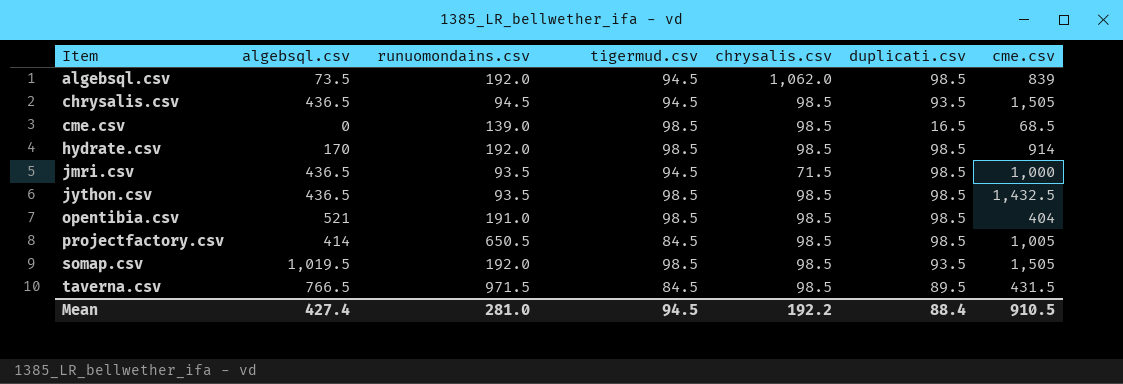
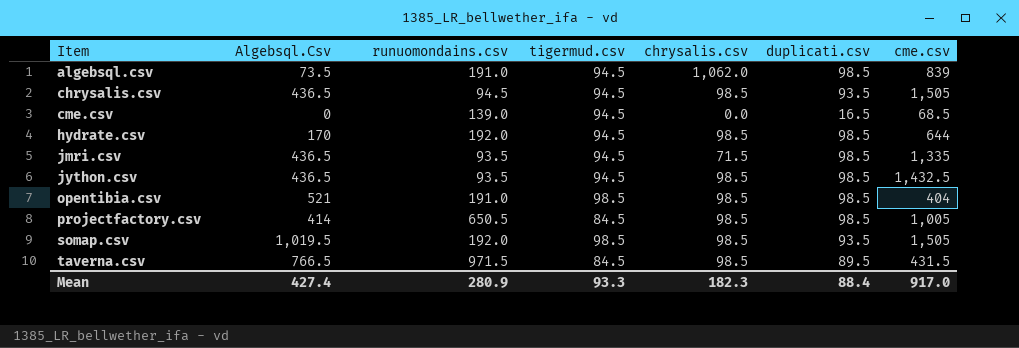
column name: algebsql.csv -> Algebsql.Csv
algebsql.csv | runuomondains.csv: 192.0 -> 191.0
cme.csv | tigermud.csv: 98.5 -> 94.5
cme.csv | chrysalis.csv: 98.5 -> 0.0
hydrate.csv | tigermud.csv: 98.5 -> 94.5
hydrate.csv | cme.csv: 914 -> 644
jmri.csv | cme.csv: 1,000 -> 1,335
jython.csv | tigermud.csv: 98.5 -> 94.5
Mean | runuomondains.csv: 281.0 -> 280.9
Mean | tigermud.csv: 94.5 -> 93.3
Mean | chrysalis.csv: 192.2 -> 182.3
Mean | cme.csv: 910.5 -> 917.0

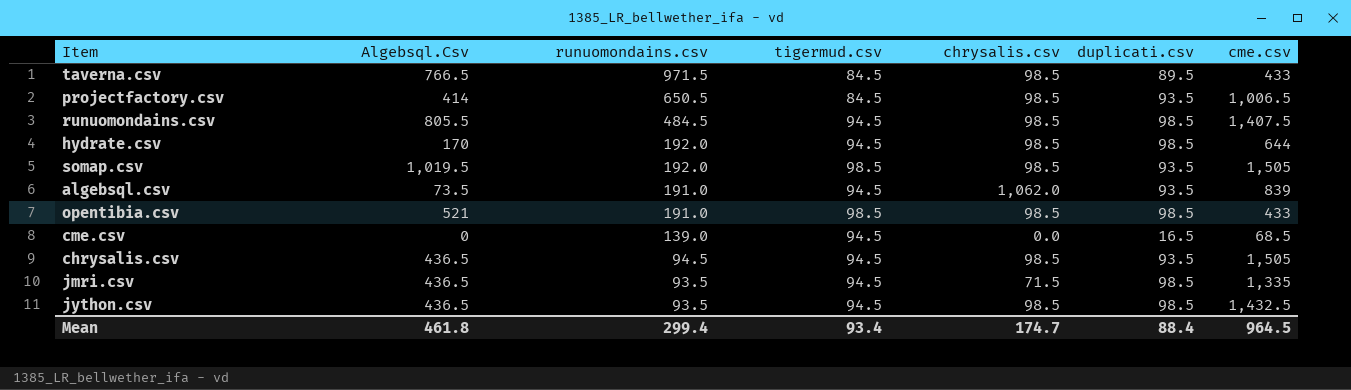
row order: Item ascending -> runuomondains.csv descending
taverna.csv | cme.csv: 431.5 -> 433
projectfactory.csv | duplicati.csv: 98.5 -> 93.5
projectfactory.csv | cme.csv: 1,005 -> 1,006.5
row runuomondains.csv: none -> 805.5 | 484.5 | 94.5 | 98.5 | 98.5 | 1,407.5
algebsql.csv | duplicati.csv: 98.5 -> 93.5
opentibia.csv | cme.csv: 404 -> 433
Mean | Algebsql.Csv: 427.4 -> 461.8
Mean | runuomondains.csv: 280.9 -> 299.4
Mean | tigermud.csv: 93.3 -> 93.4
Mean | chrysalis.csv: 182.3 -> 174.7
Mean | cme.csv: 917.0 -> 964.5

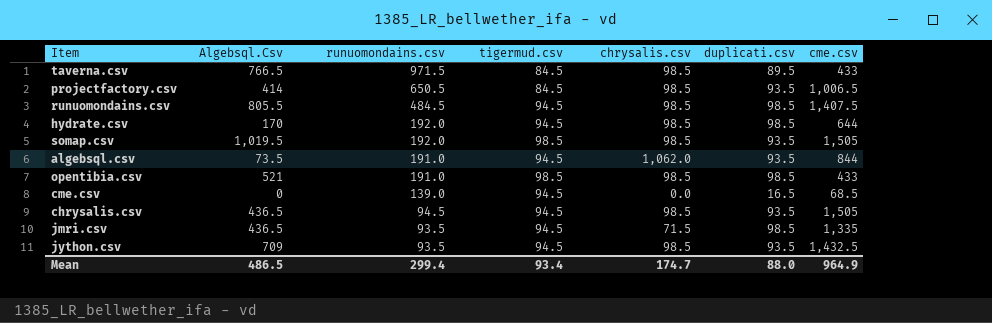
algebsql.csv | cme.csv: 839 -> 844
jython.csv | Algebsql.Csv: 436.5 -> 709
jython.csv | duplicati.csv: 98.5 -> 93.5
Mean | Algebsql.Csv: 461.8 -> 486.5
Mean | duplicati.csv: 88.4 -> 88.0
Mean | cme.csv: 964.5 -> 964.9

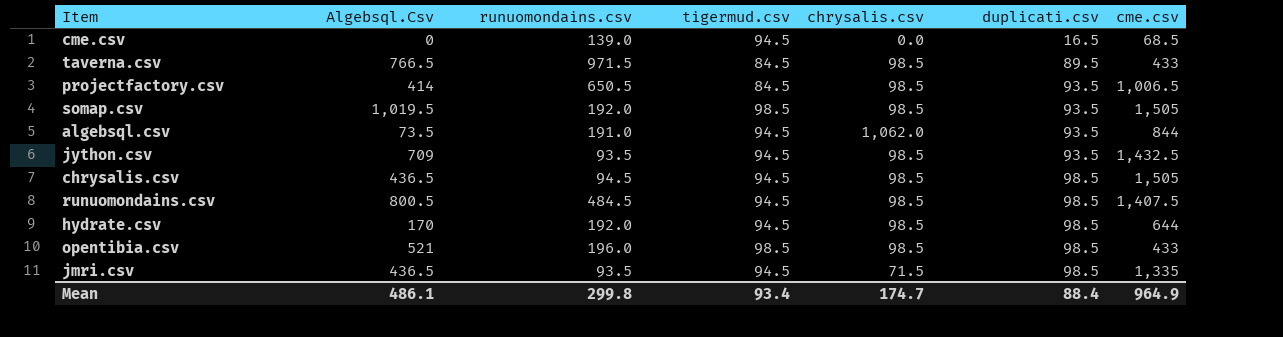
row order: runuomondains.csv descending -> duplicati.csv ascending
chrysalis.csv | duplicati.csv: 93.5 -> 98.5
runuomondains.csv | Algebsql.Csv: 805.5 -> 800.5
opentibia.csv | runuomondains.csv: 191.0 -> 196.0
Mean | Algebsql.Csv: 486.5 -> 486.1
Mean | runuomondains.csv: 299.4 -> 299.8
Mean | duplicati.csv: 88.0 -> 88.4

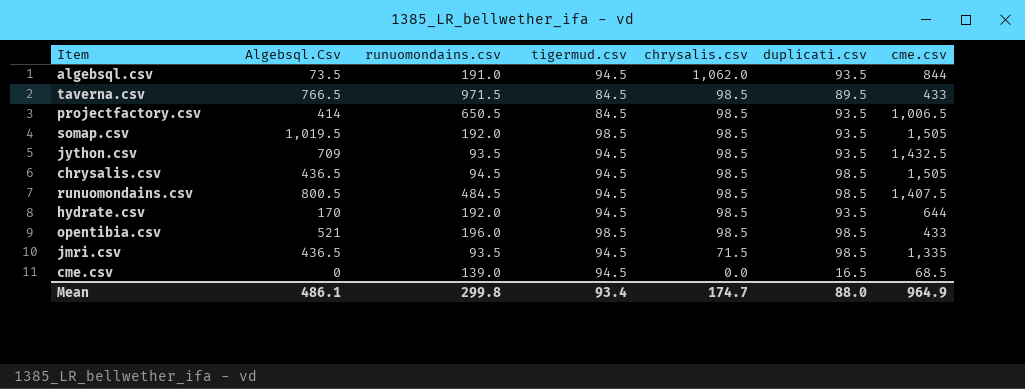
row order: duplicati.csv ascending -> chrysalis.csv descending
hydrate.csv | duplicati.csv: 98.5 -> 93.5
Mean | duplicati.csv: 88.4 -> 88.0

